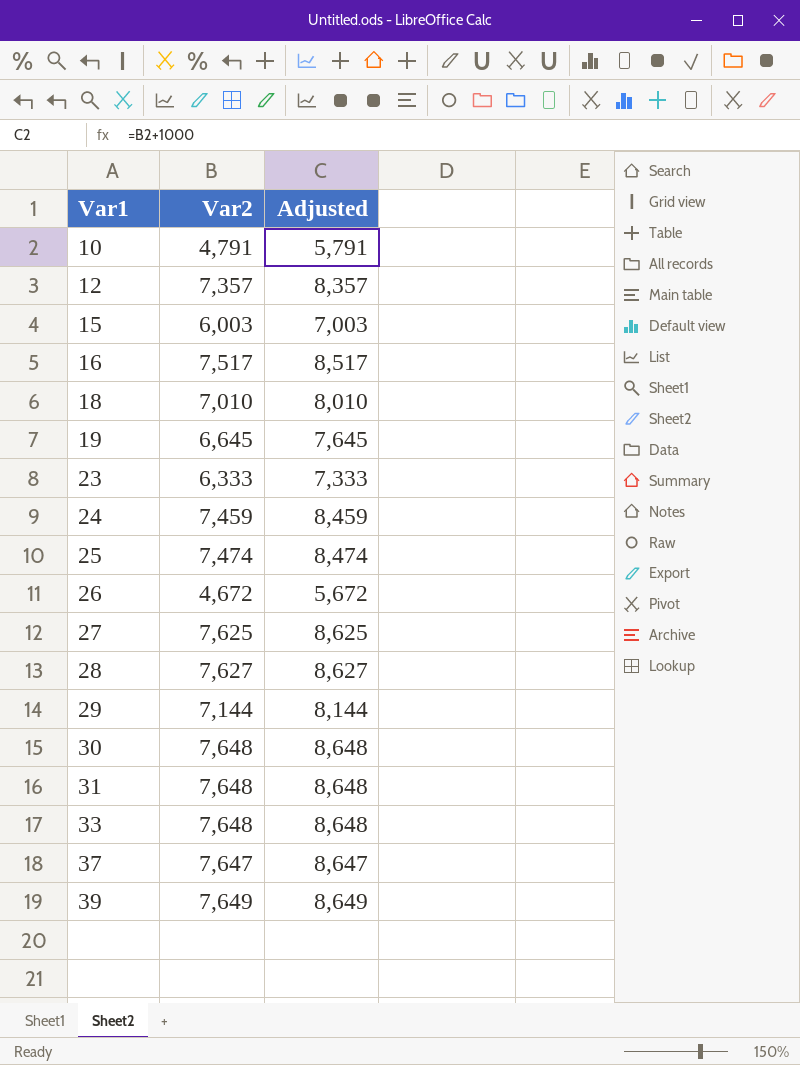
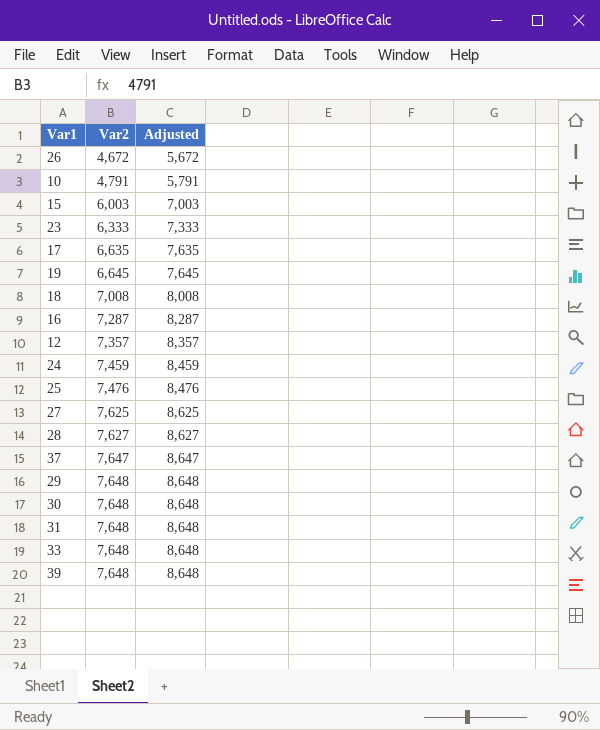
row order: Var1 ascending -> Var2 ascending
row 17: none -> 6,635 | 7,635
18 | Var2: 7,010 -> 7,008
18 | Adjusted: 8,010 -> 8,008
16 | Var2: 7,517 -> 7,287
16 | Adjusted: 8,517 -> 8,287
25 | Var2: 7,474 -> 7,476
25 | Adjusted: 8,474 -> 8,476
29 | Var2: 7,144 -> 7,648
29 | Adjusted: 8,144 -> 8,648
39 | Var2: 7,649 -> 7,648
39 | Adjusted: 8,649 -> 8,648

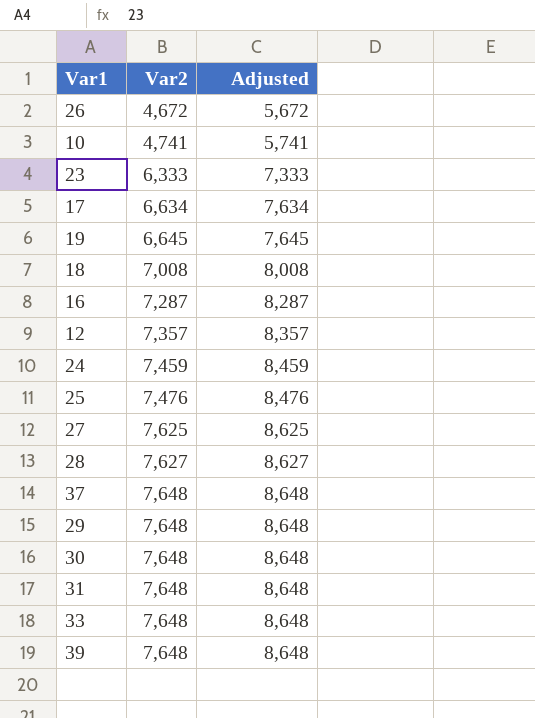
row 15: 6,003 | 7,003 -> none
10 | Var2: 4,791 -> 4,741
10 | Adjusted: 5,791 -> 5,741
17 | Var2: 6,635 -> 6,634
17 | Adjusted: 7,635 -> 7,634
37 | Var2: 7,647 -> 7,648
37 | Adjusted: 8,647 -> 8,648

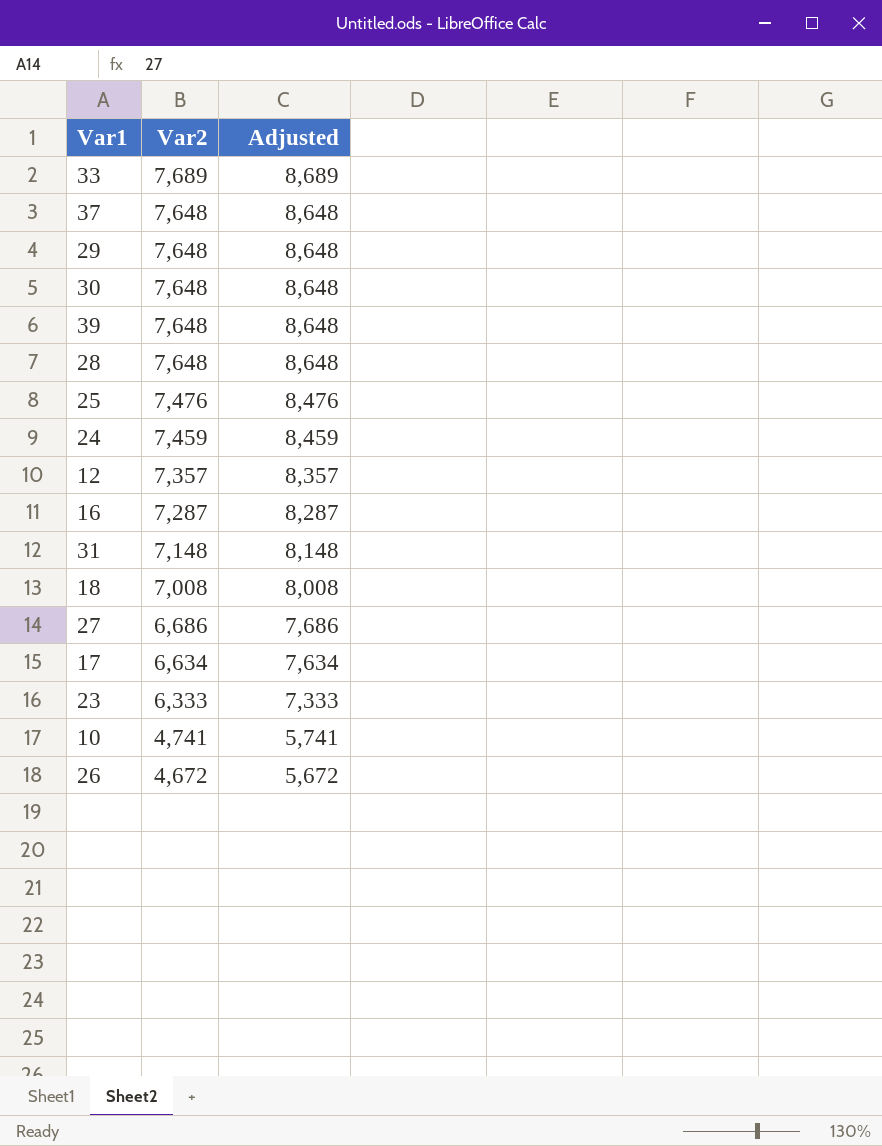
row order: Var2 ascending -> Var2 descending
row 19: 6,645 | 7,645 -> none
33 | Var2: 7,648 -> 7,689
33 | Adjusted: 8,648 -> 8,689
28 | Var2: 7,627 -> 7,648
28 | Adjusted: 8,627 -> 8,648
31 | Var2: 7,648 -> 7,148
31 | Adjusted: 8,648 -> 8,148
27 | Var2: 7,625 -> 6,686
27 | Adjusted: 8,625 -> 7,686

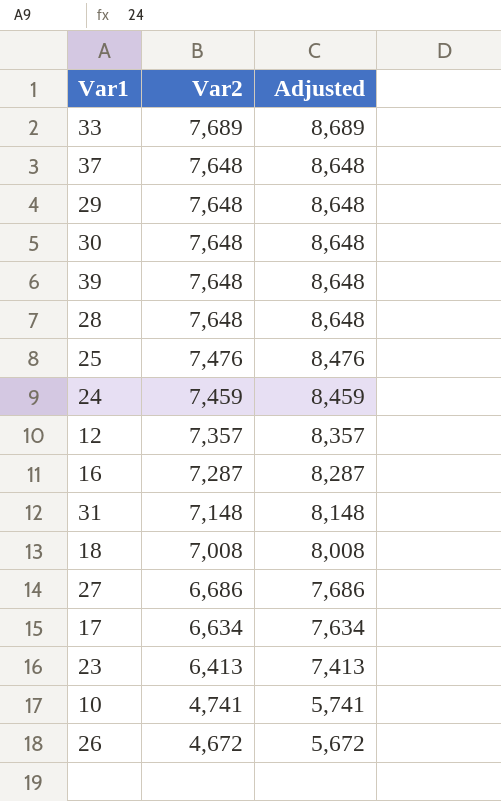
23 | Var2: 6,333 -> 6,413
23 | Adjusted: 7,333 -> 7,413

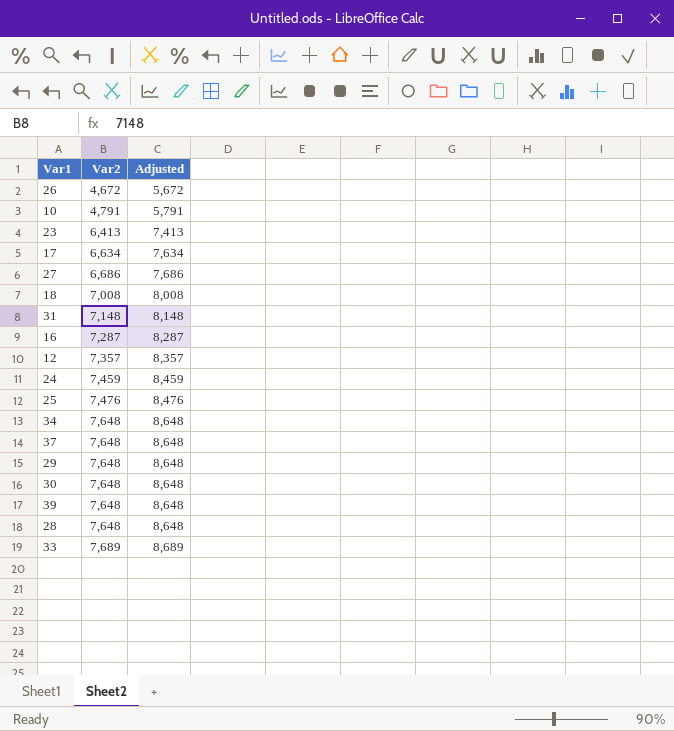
row order: Var2 descending -> Var2 ascending
10 | Var2: 4,741 -> 4,791
10 | Adjusted: 5,741 -> 5,791
row 34: none -> 7,648 | 8,648

